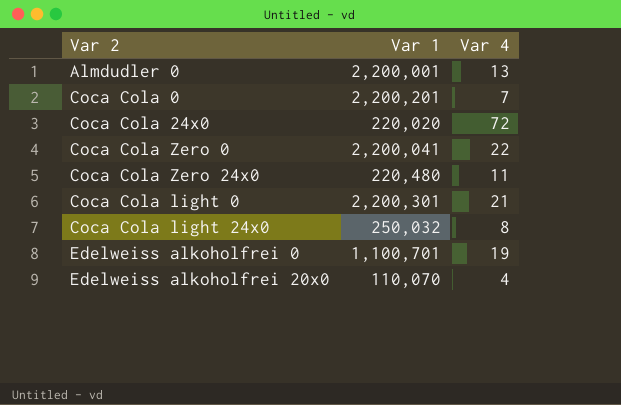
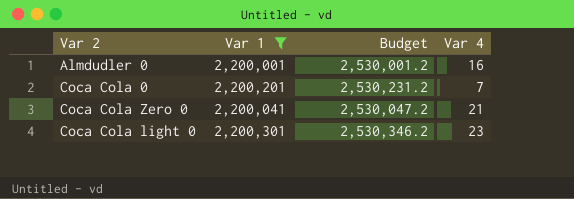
filter: none -> Var 1 >= 2,200,001
column Budget | formula: none -> [Var 1] * 1.15
Almdudler 0 | Var 4: 13 -> 16
Coca Cola Zero 0 | Var 4: 22 -> 21
Coca Cola light 0 | Var 4: 21 -> 23

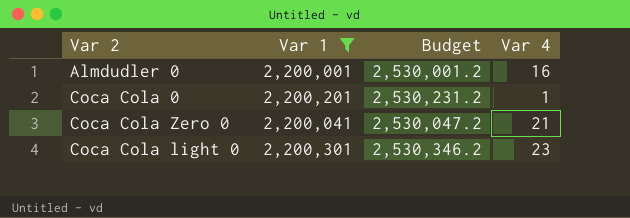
Coca Cola 0 | Var 4: 7 -> 1

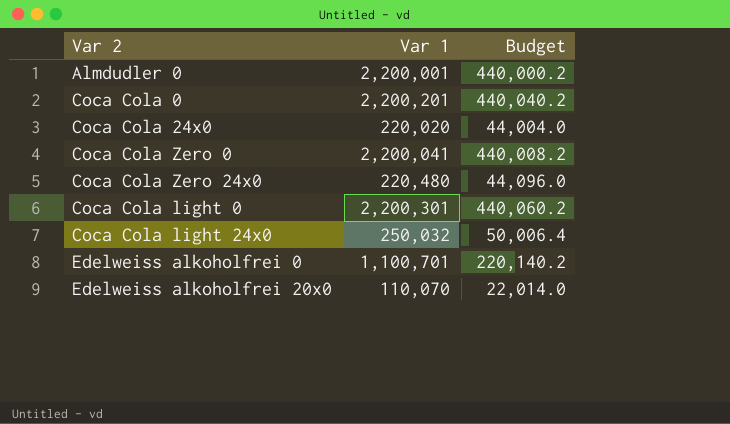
filter: Var 1 >= 2,200,001 -> none
column Var 4 | position: 4 -> none
column Budget | formula: [Var 1] * 1.15 -> [Var 1] * 0.2

